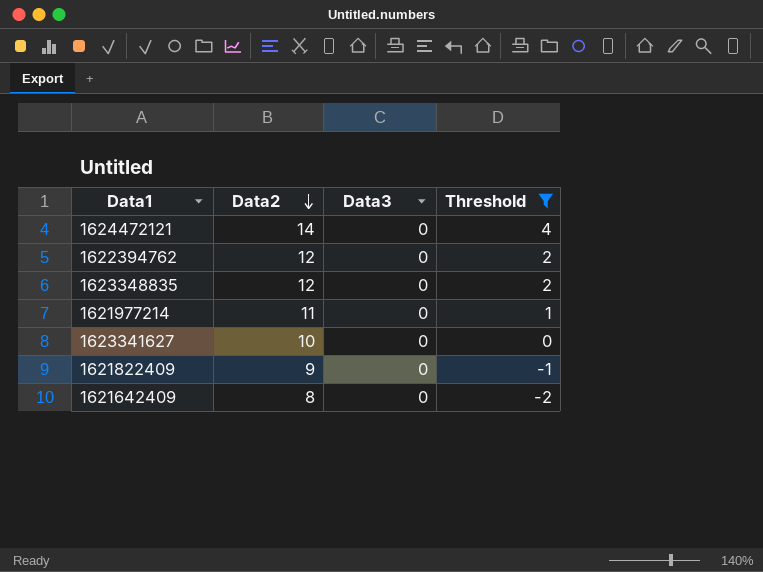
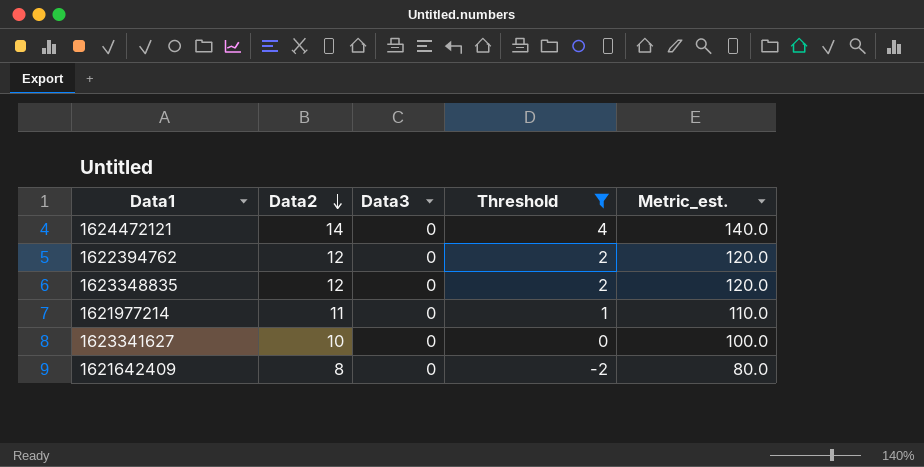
column Metric_est. | formula: none -> [Data2] * 10
row 1621822409: 9 | 0 | -1 -> none

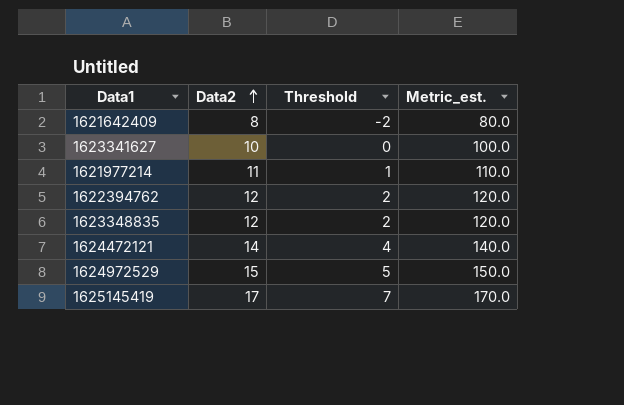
filter: Threshold <= 4 -> none
row order: Data2 descending -> Data2 ascending
column Data3 | position: 3 -> none

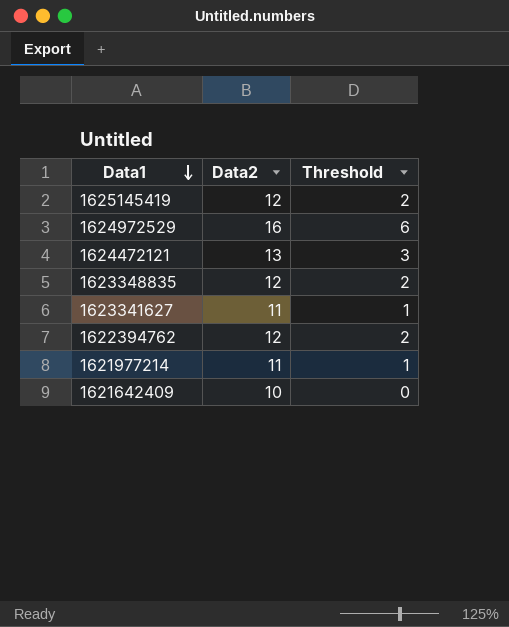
row order: Data2 ascending -> Data1 descending
column Metric_est. | formula: [Data2] * 10 -> none
1625145419 | Data2: 17 -> 12
1625145419 | Threshold: 7 -> 2
1624972529 | Data2: 15 -> 16
1624972529 | Threshold: 5 -> 6
1624472121 | Data2: 14 -> 13
1624472121 | Threshold: 4 -> 3
1623341627 | Data2: 10 -> 11
1623341627 | Threshold: 0 -> 1
1621642409 | Data2: 8 -> 10
1621642409 | Threshold: -2 -> 0

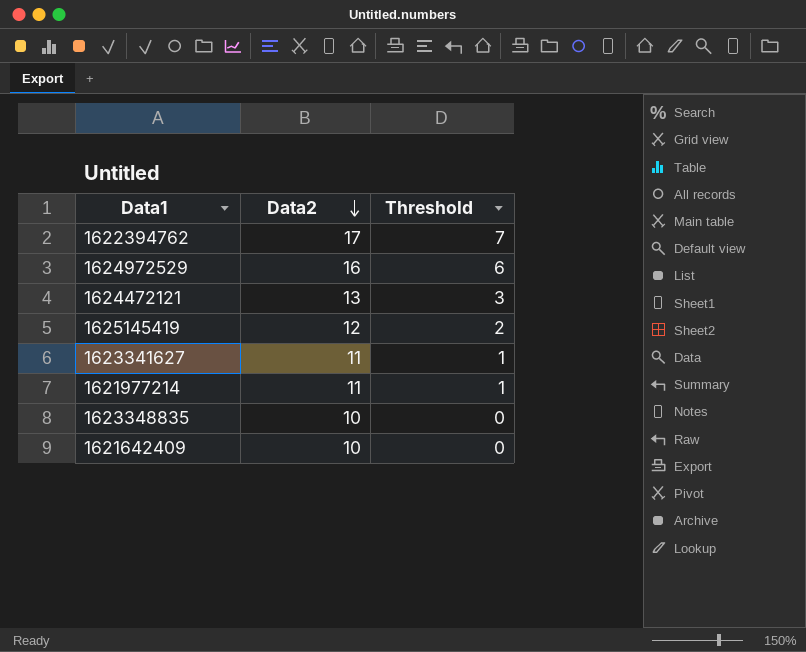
row order: Data1 descending -> Data2 descending
1622394762 | Data2: 12 -> 17
1622394762 | Threshold: 2 -> 7
1623348835 | Data2: 12 -> 10
1623348835 | Threshold: 2 -> 0

